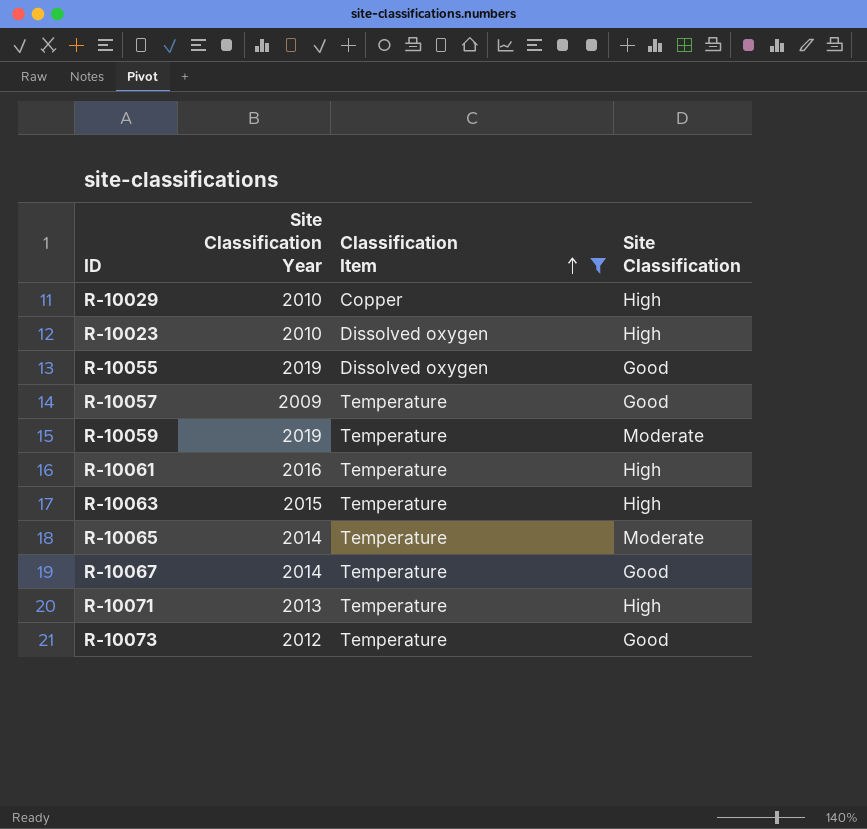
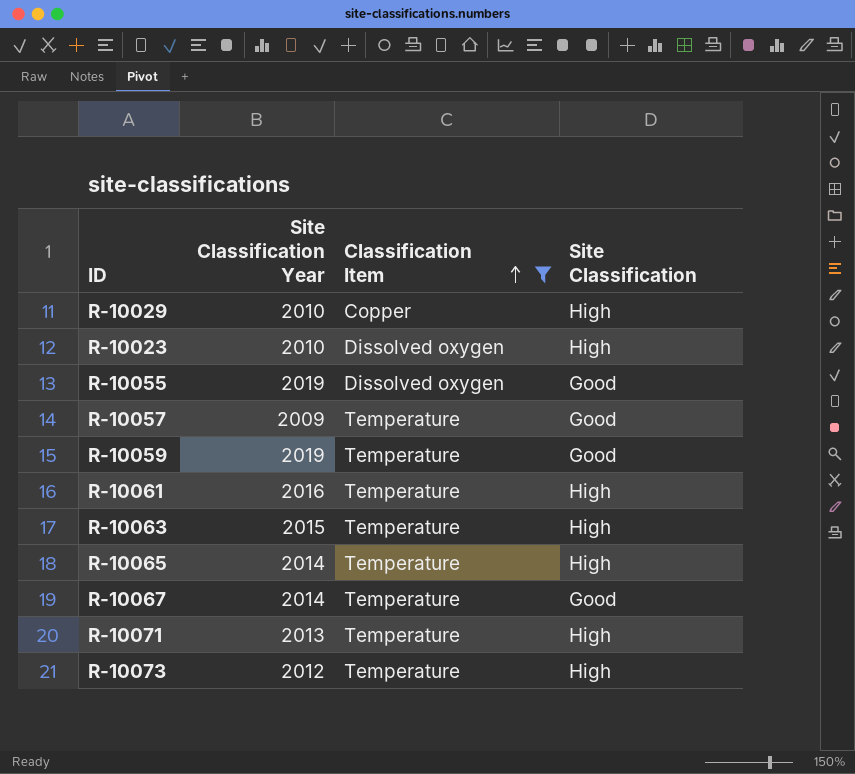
R-10059 | Site Classification: Moderate -> Good
R-10065 | Site Classification: Moderate -> High
R-10073 | Site Classification: Good -> High

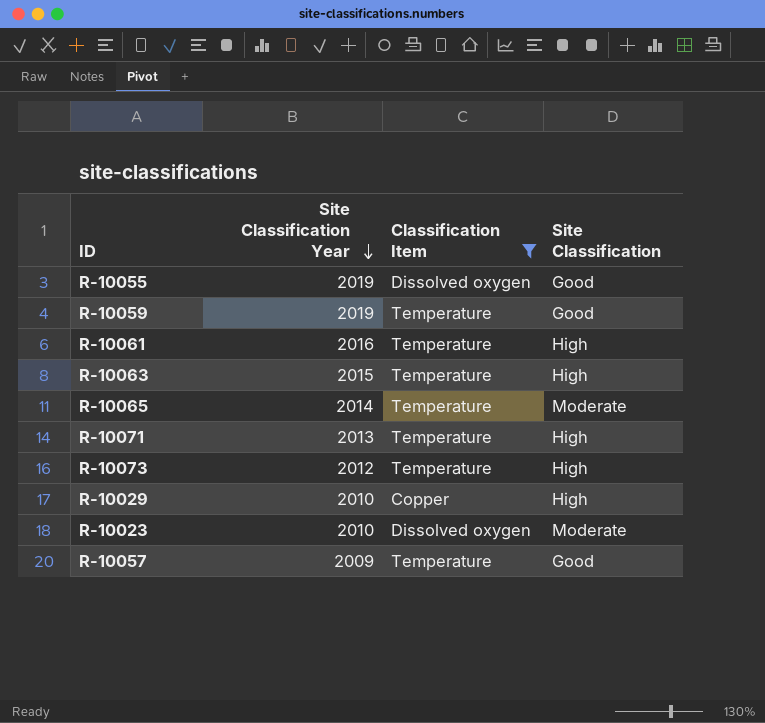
row order: Classification Item ascending -> Site Classification Year descending
row R-10067: 2014 | Temperature | Good -> none
R-10065 | Site Classification: High -> Moderate
R-10023 | Site Classification: High -> Moderate

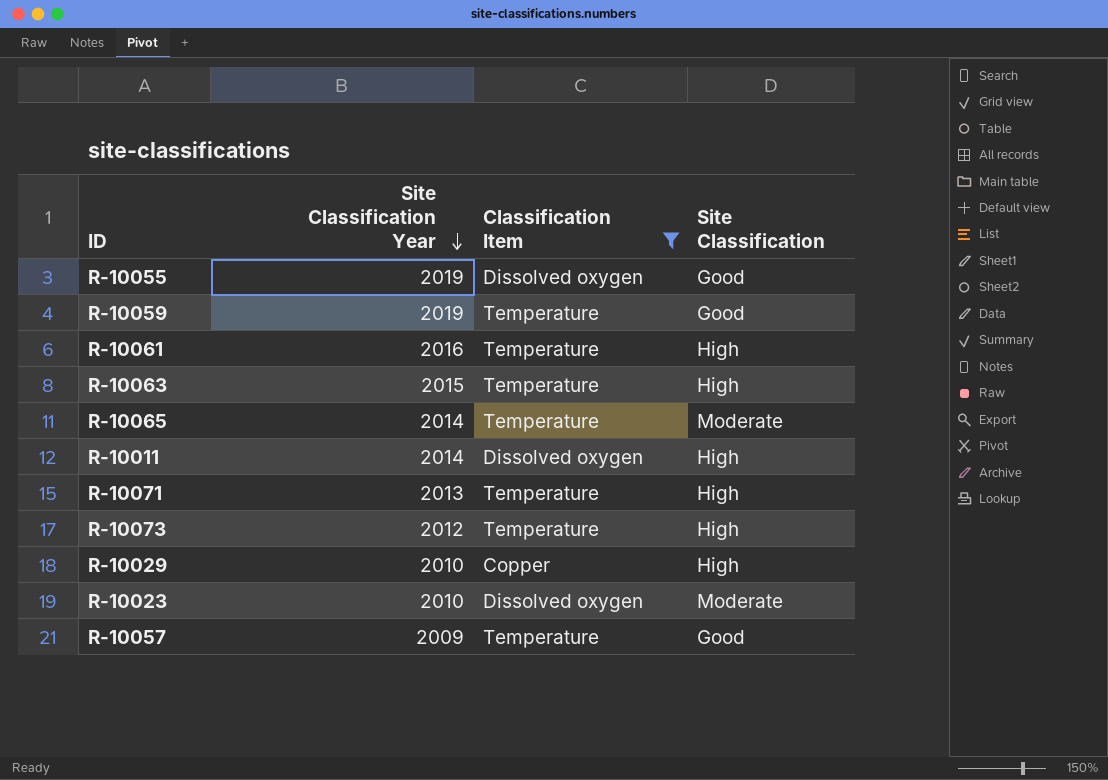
row R-10011: none -> 2014 | Dissolved oxygen | High

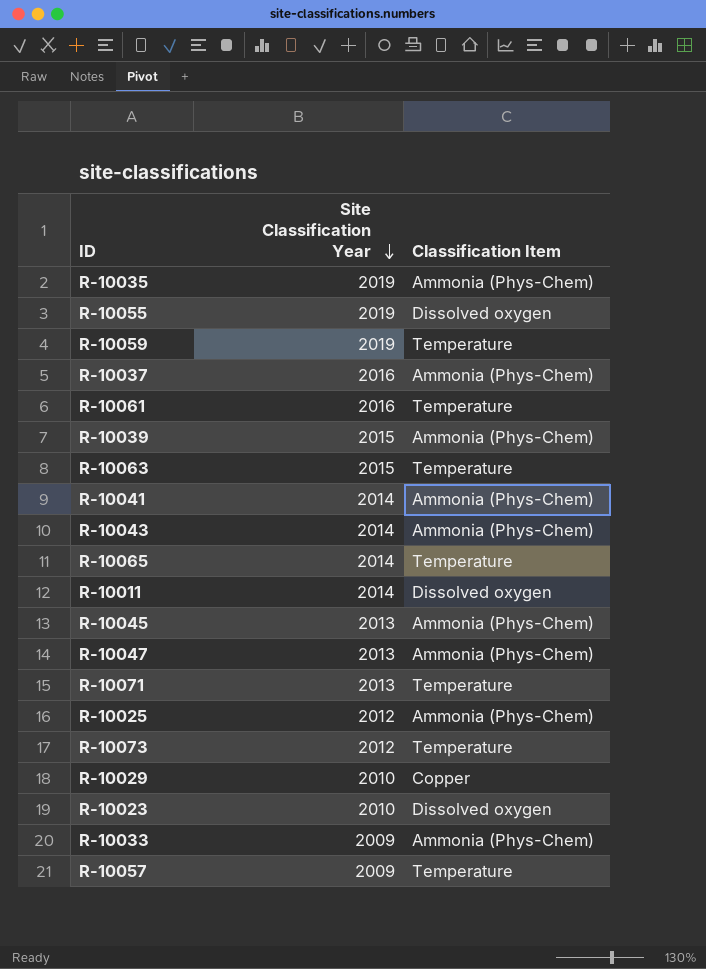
filter: Classification Item != Ammonia (Phys-Chem) -> none
column Site Classification | position: 4 -> none

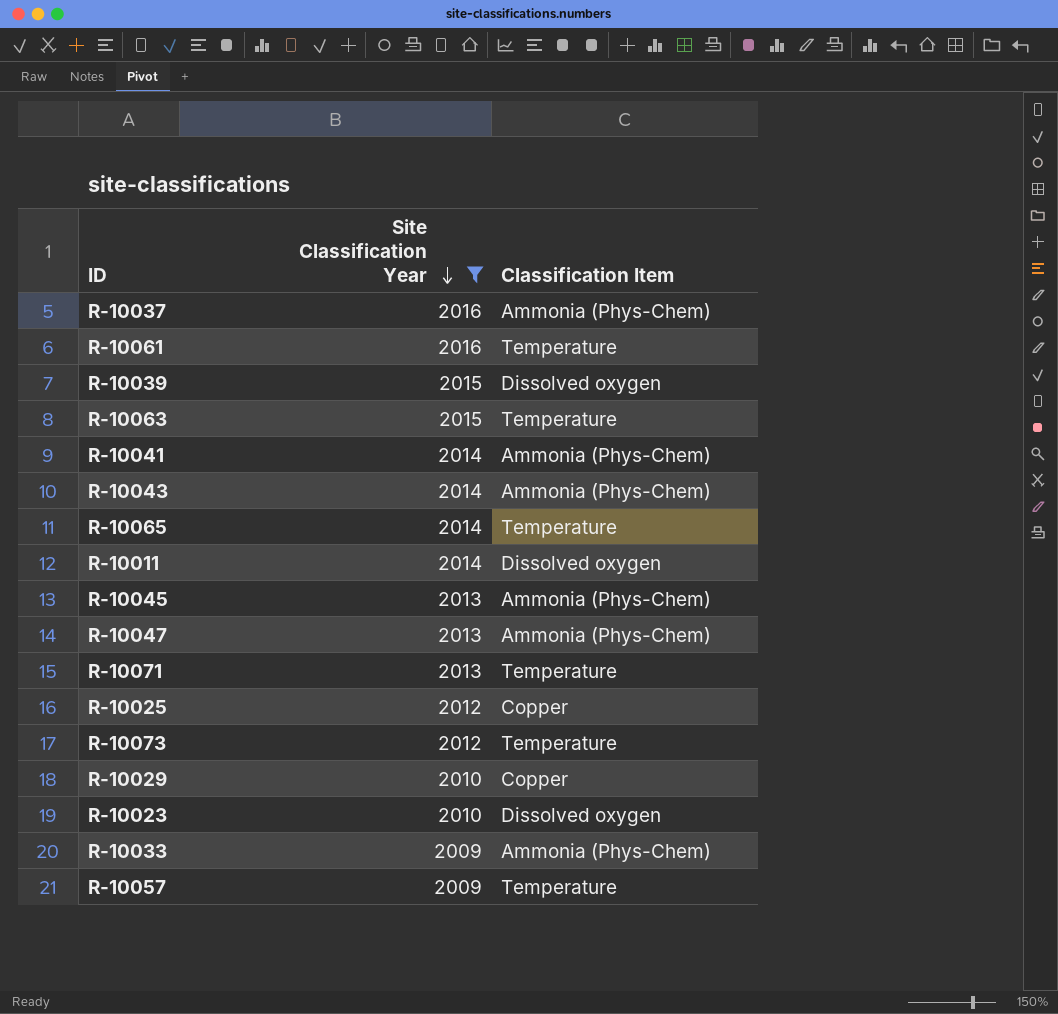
filter: none -> Site Classification Year != 2019
R-10039 | Classification Item: Ammonia (Phys-Chem) -> Dissolved oxygen
R-10025 | Classification Item: Ammonia (Phys-Chem) -> Copper

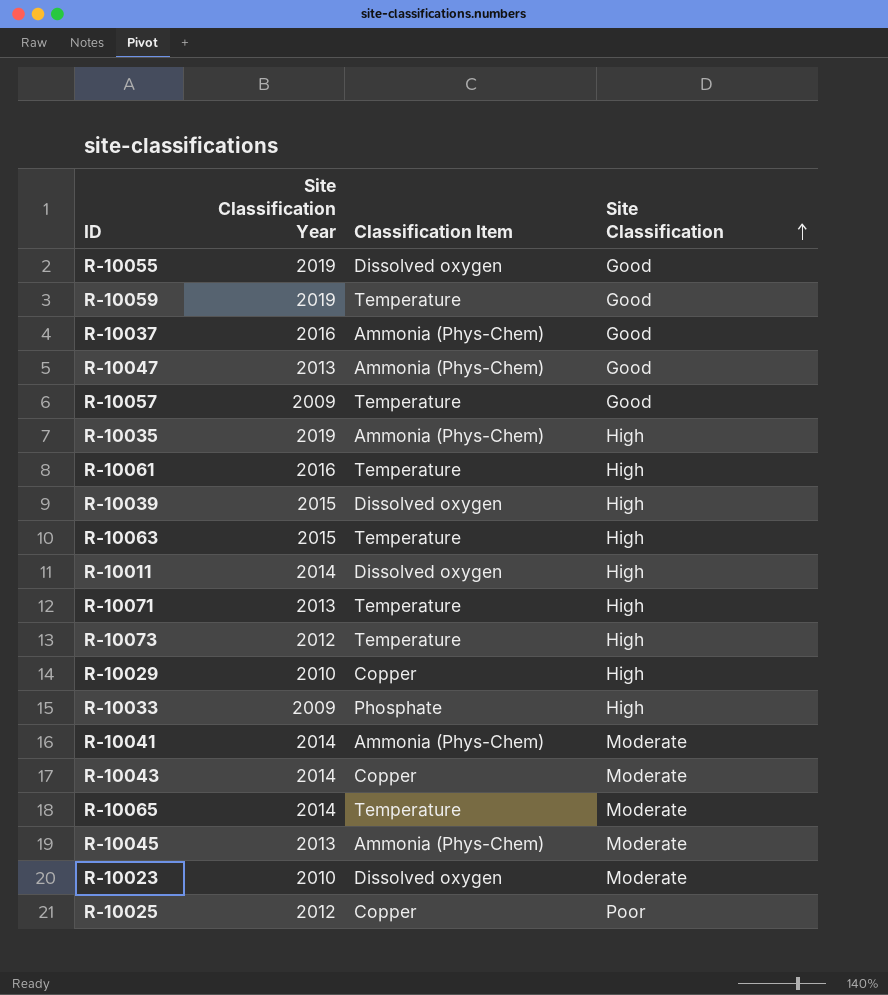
filter: Site Classification Year != 2019 -> none
row order: Site Classification Year descending -> Site Classification ascending
column Site Classification | position: none -> 4
R-10033 | Classification Item: Ammonia (Phys-Chem) -> Phosphate
R-10043 | Classification Item: Ammonia (Phys-Chem) -> Copper

